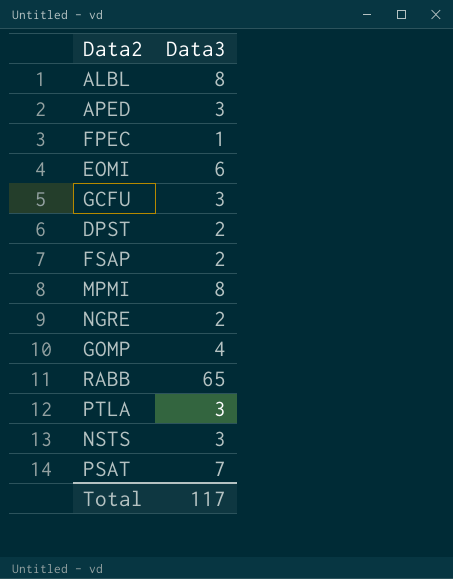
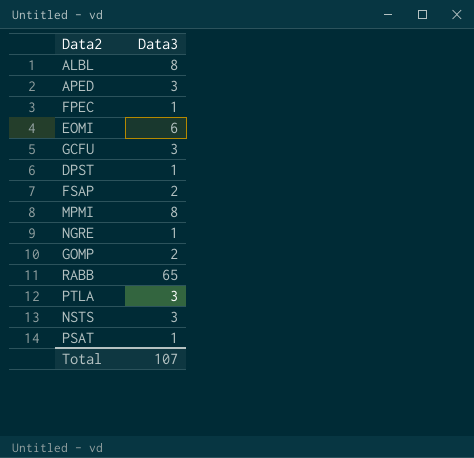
DPST | Data3: 2 -> 1
NGRE | Data3: 2 -> 1
GOMP | Data3: 4 -> 2
PSAT | Data3: 7 -> 1
Total | Data3: 117 -> 107

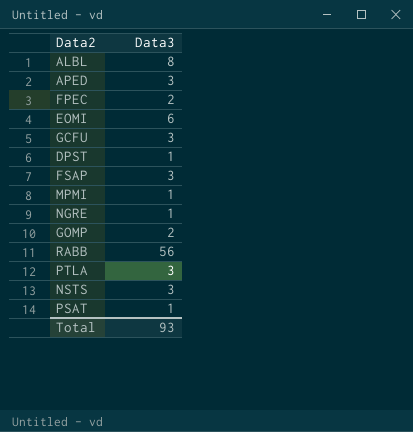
FPEC | Data3: 1 -> 2
FSAP | Data3: 2 -> 3
MPMI | Data3: 8 -> 1
RABB | Data3: 65 -> 56
Total | Data3: 107 -> 93

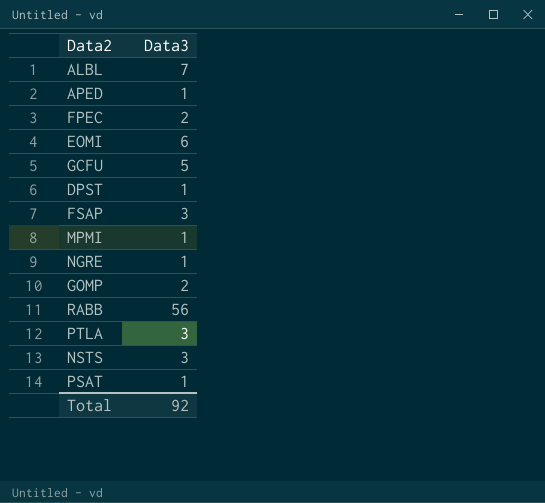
ALBL | Data3: 8 -> 7
APED | Data3: 3 -> 1
GCFU | Data3: 3 -> 5
Total | Data3: 93 -> 92

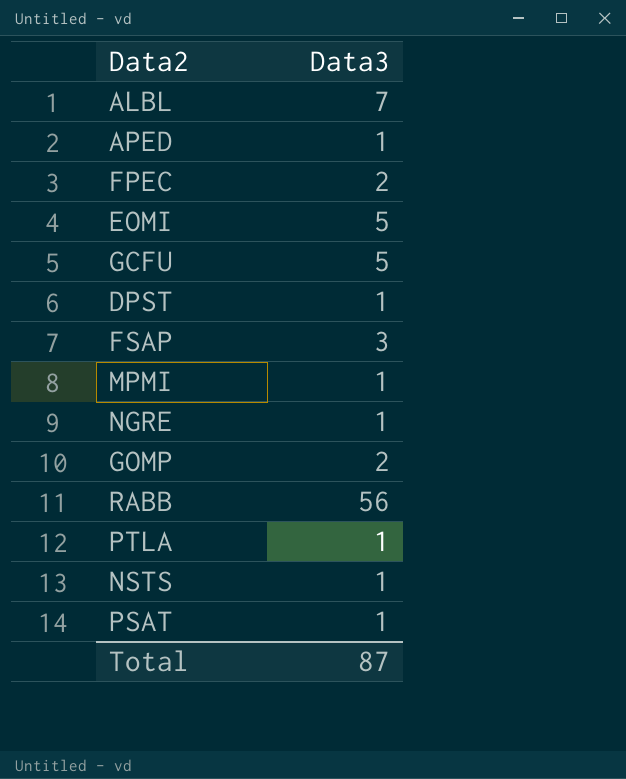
EOMI | Data3: 6 -> 5
PTLA | Data3: 3 -> 1
NSTS | Data3: 3 -> 1
Total | Data3: 92 -> 87

